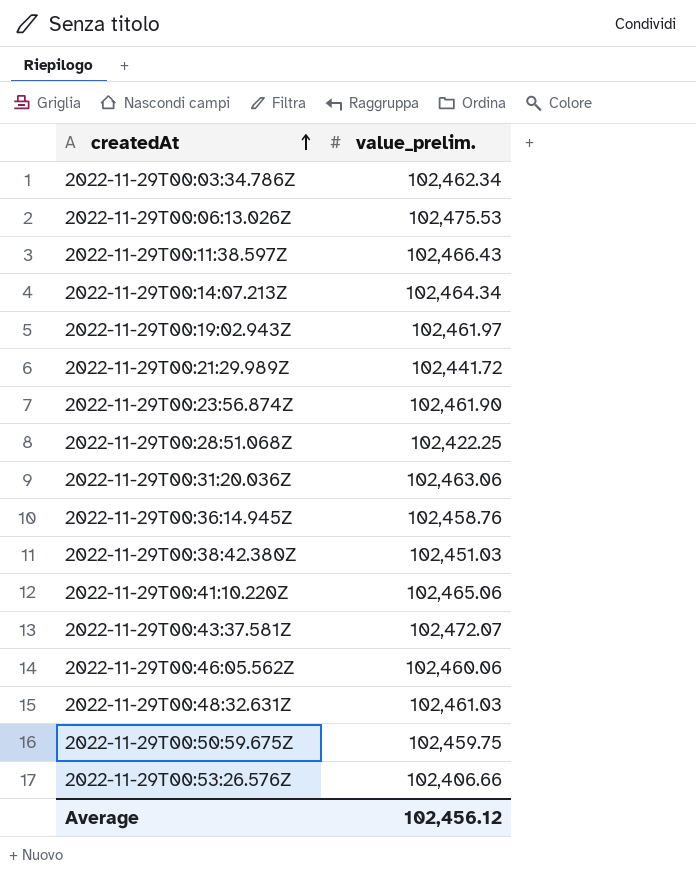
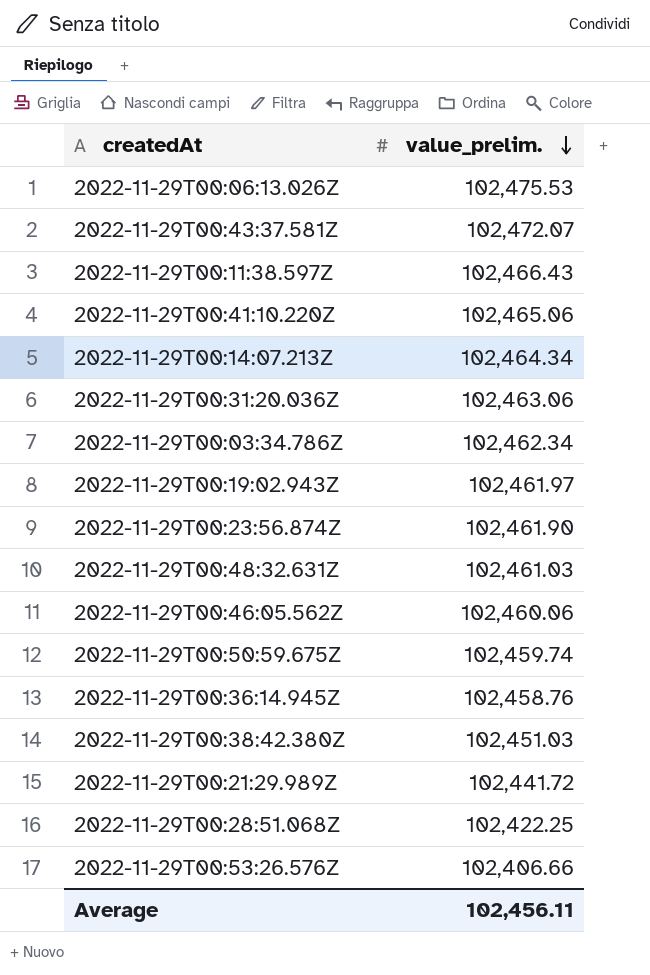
row order: createdAt ascending -> value_prelim. descending
2022-11-29T00:50:59.675Z | value_prelim.: 102,459.75 -> 102,459.74
Average | value_prelim.: 102,456.12 -> 102,456.11

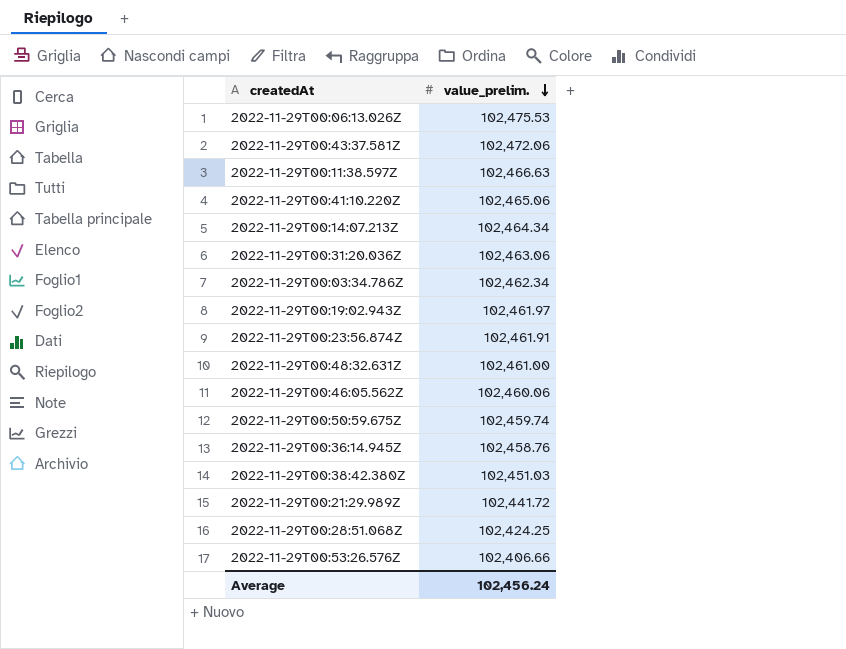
2022-11-29T00:43:37.581Z | value_prelim.: 102,472.07 -> 102,472.06
2022-11-29T00:11:38.597Z | value_prelim.: 102,466.43 -> 102,466.63
2022-11-29T00:23:56.874Z | value_prelim.: 102,461.90 -> 102,461.91
2022-11-29T00:48:32.631Z | value_prelim.: 102,461.03 -> 102,461.00
2022-11-29T00:28:51.068Z | value_prelim.: 102,422.25 -> 102,424.25
Average | value_prelim.: 102,456.11 -> 102,456.24

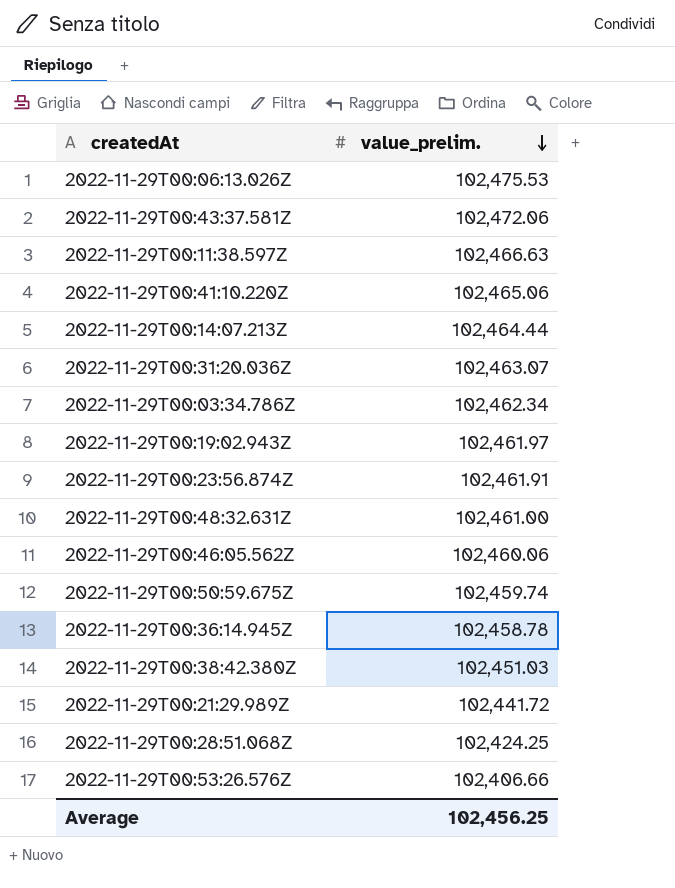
2022-11-29T00:14:07.213Z | value_prelim.: 102,464.34 -> 102,464.44
2022-11-29T00:31:20.036Z | value_prelim.: 102,463.06 -> 102,463.07
2022-11-29T00:36:14.945Z | value_prelim.: 102,458.76 -> 102,458.78
Average | value_prelim.: 102,456.24 -> 102,456.25

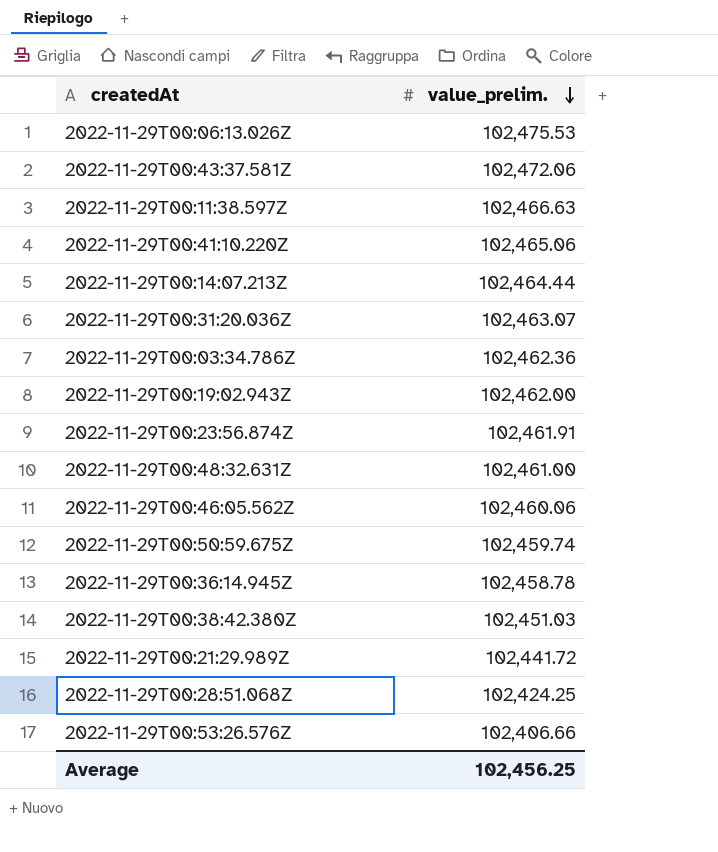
2022-11-29T00:03:34.786Z | value_prelim.: 102,462.34 -> 102,462.36
2022-11-29T00:19:02.943Z | value_prelim.: 102,461.97 -> 102,462.00

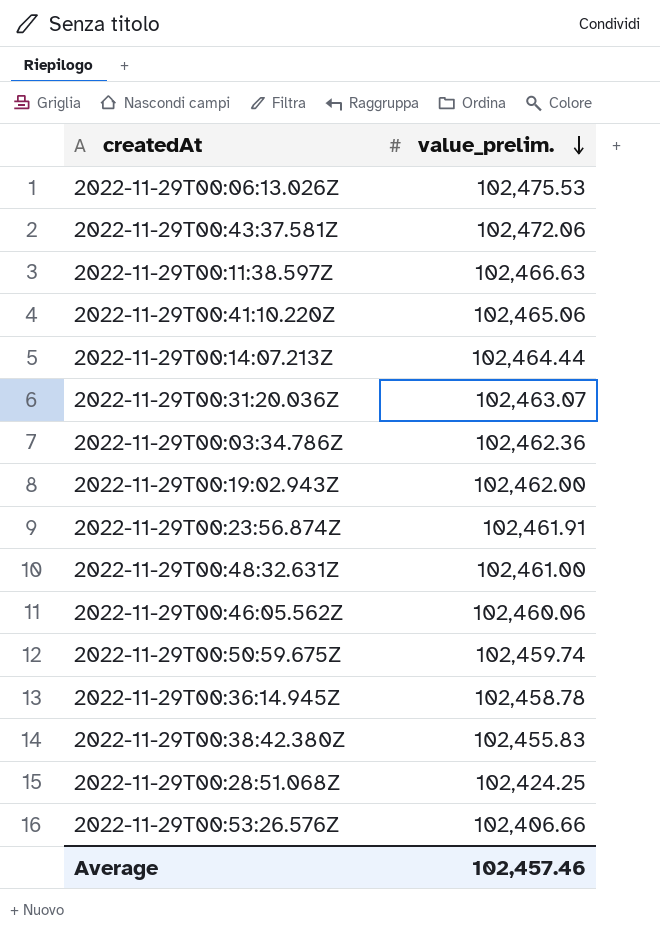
row 2022-11-29T00:21:29.989Z: 102,441.72 -> none
2022-11-29T00:38:42.380Z | value_prelim.: 102,451.03 -> 102,455.83
Average | value_prelim.: 102,456.25 -> 102,457.46

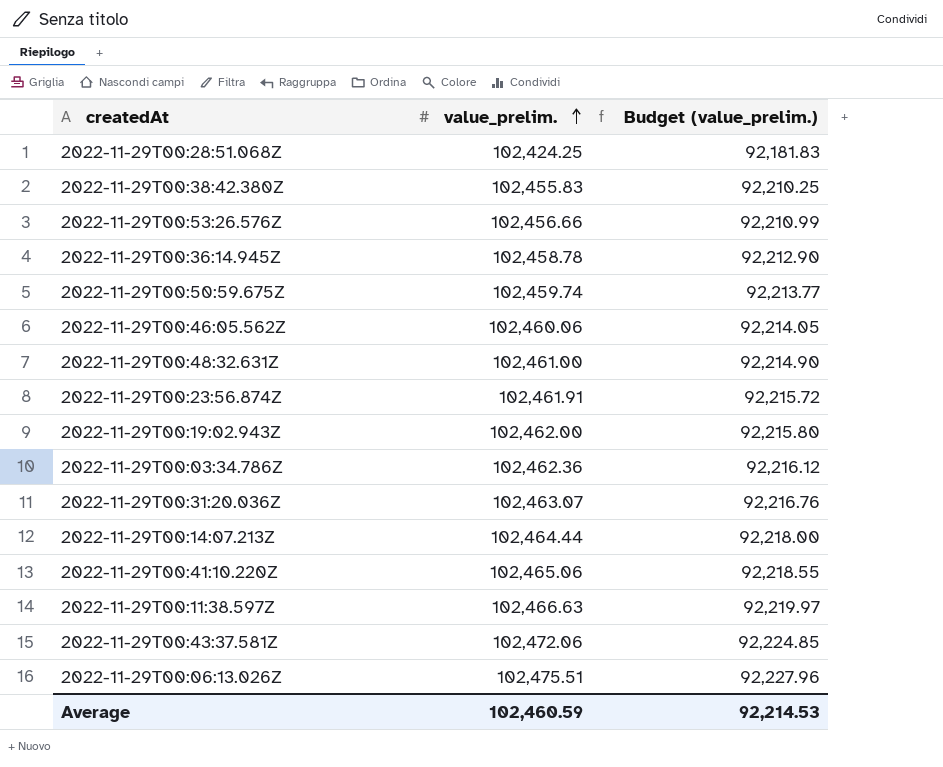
row order: value_prelim. descending -> value_prelim. ascending
column Budget (value_prelim.) | formula: none -> [value_prelim.] * 0.9
2022-11-29T00:53:26.576Z | value_prelim.: 102,406.66 -> 102,456.66
2022-11-29T00:06:13.026Z | value_prelim.: 102,475.53 -> 102,475.51
Average | value_prelim.: 102,457.46 -> 102,460.59

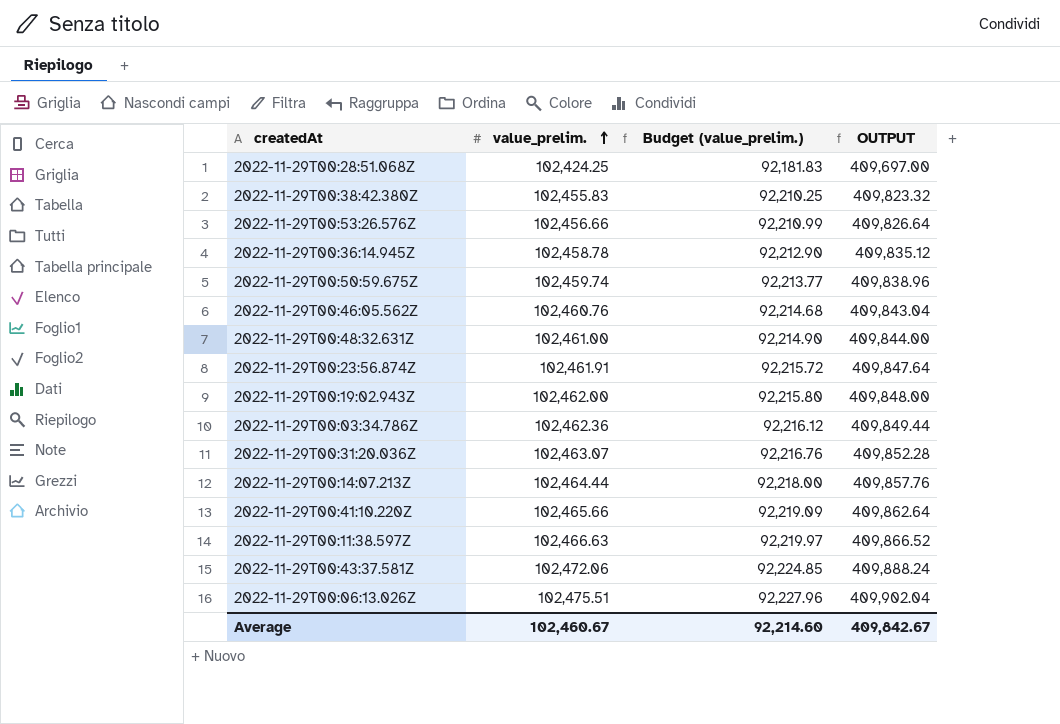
column OUTPUT | formula: none -> [value_prelim.] * 4
2022-11-29T00:46:05.562Z | value_prelim.: 102,460.06 -> 102,460.76
2022-11-29T00:46:05.562Z | Budget (value_prelim.): 92,214.05 -> 92,214.68
2022-11-29T00:41:10.220Z | value_prelim.: 102,465.06 -> 102,465.66
2022-11-29T00:41:10.220Z | Budget (value_prelim.): 92,218.55 -> 92,219.09
Average | value_prelim.: 102,460.59 -> 102,460.67
Average | Budget (value_prelim.): 92,214.53 -> 92,214.60

